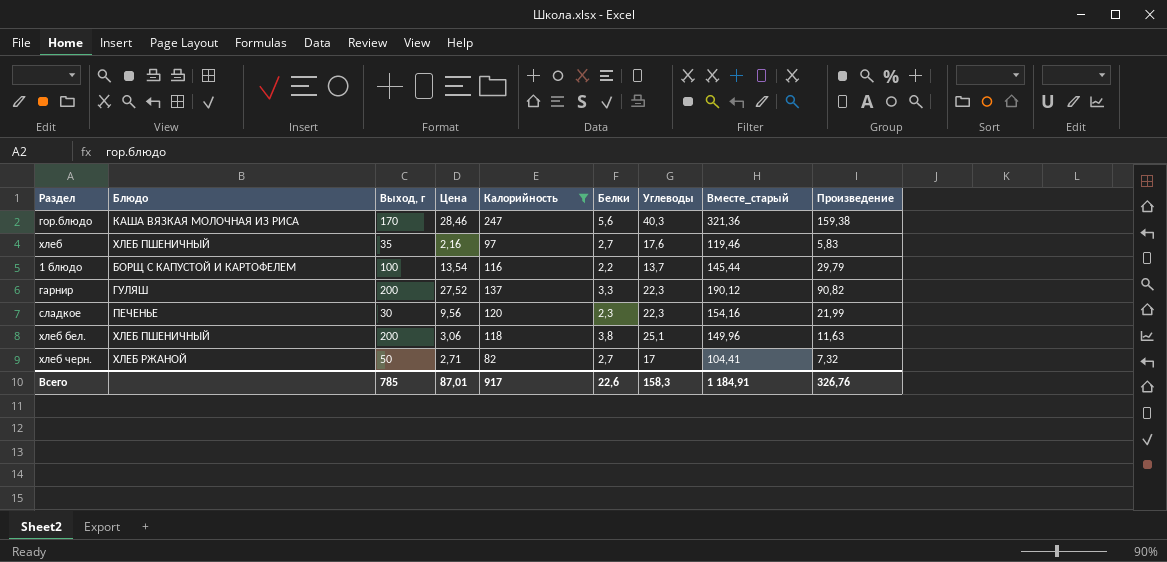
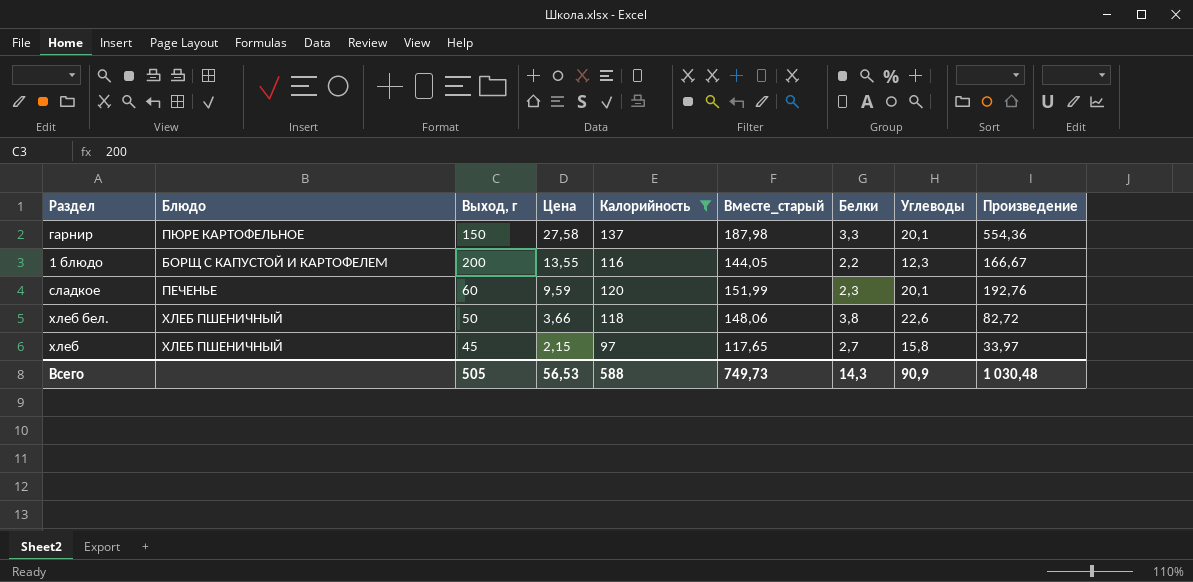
row order: none -> Цена descending
column Вместе_старый | position: 8 -> 6
column Произведение | formula: [Цена] * [Белки] -> [Цена] * [Углеводы]
row гор.блюдо: КАША ВЯЗКАЯ МОЛОЧНАЯ ИЗ РИСА | 170 | 28,46 | 247 | 5,6 | 40,3 | 321,36 | 159,38 -> none
row хлеб черн.: ХЛЕБ РЖАНОЙ | 50 | 2,71 | 82 | 2,7 | 17 | 104,41 | 7,32 -> none
гарнир | Блюдо: ГУЛЯШ -> ПЮРЕ КАРТОФЕЛЬНОЕ
гарнир | Выход, г: 200 -> 150
гарнир | Цена: 27,52 -> 27,58
гарнир | Вместе_старый: 190,12 -> 187,98
гарнир | Углеводы: 22,3 -> 20,1
1 блюдо | Выход, г: 100 -> 200
1 блюдо | Цена: 13,54 -> 13,55
1 блюдо | Вместе_старый: 145,44 -> 144,05
1 блюдо | Углеводы: 13,7 -> 12,3
сладкое | Выход, г: 30 -> 60
сладкое | Цена: 9,56 -> 9,59
сладкое | Вместе_старый: 154,16 -> 151,99
сладкое | Углеводы: 22,3 -> 20,1
хлеб бел. | Выход, г: 200 -> 50
хлеб бел. | Цена: 3,06 -> 3,66
хлеб бел. | Вместе_старый: 149,96 -> 148,06
хлеб бел. | Углеводы: 25,1 -> 22,6
хлеб | Выход, г: 35 -> 45
хлеб | Цена: 2,16 -> 2,15
хлеб | Вместе_старый: 119,46 -> 117,65
хлеб | Углеводы: 17,6 -> 15,8
Всего | Выход, г: 785 -> 505
Всего | Цена: 87,01 -> 56,53
Всего | Калорийность: 917 -> 588
Всего | Вместе_старый: 1 184,91 -> 749,73
Всего | Белки: 22,6 -> 14,3
Всего | Углеводы: 158,3 -> 90,9
Всего | Произведение: 326,76 -> 1 030,48

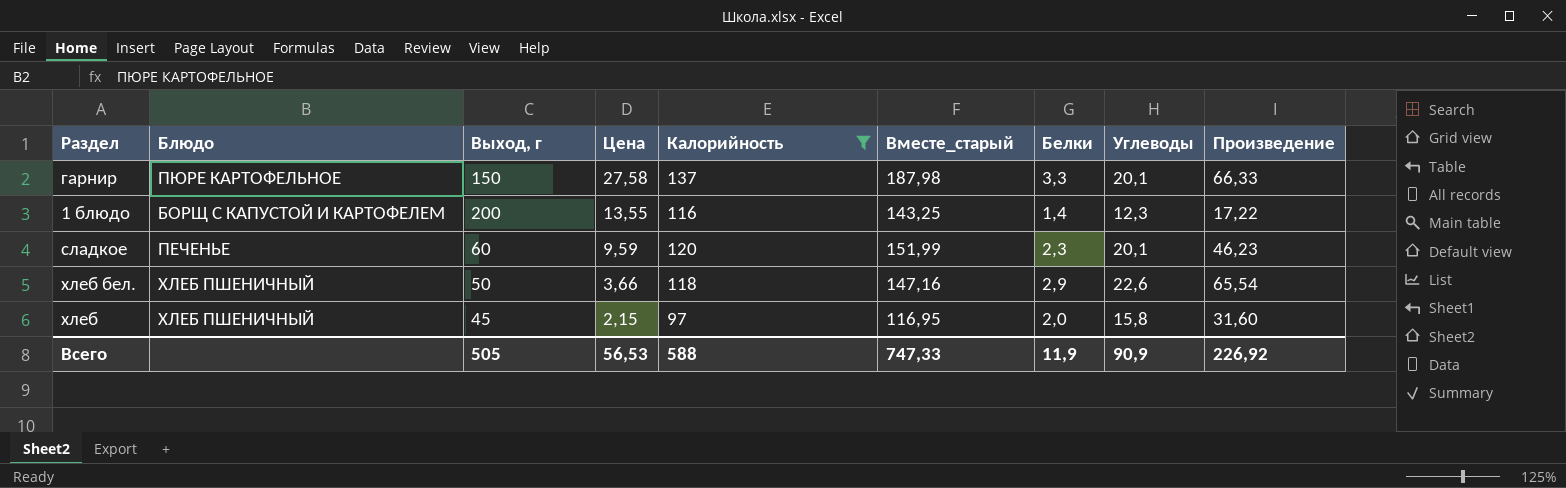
column Произведение | formula: [Цена] * [Углеводы] -> [Белки] * [Углеводы]
1 блюдо | Вместе_старый: 144,05 -> 143,25
1 блюдо | Белки: 2,2 -> 1,4
хлеб бел. | Вместе_старый: 148,06 -> 147,16
хлеб бел. | Белки: 3,8 -> 2,9
хлеб | Вместе_старый: 117,65 -> 116,95
хлеб | Белки: 2,7 -> 2,0
Всего | Вместе_старый: 749,73 -> 747,33
Всего | Белки: 14,3 -> 11,9
Всего | Произведение: 1 030,48 -> 226,92

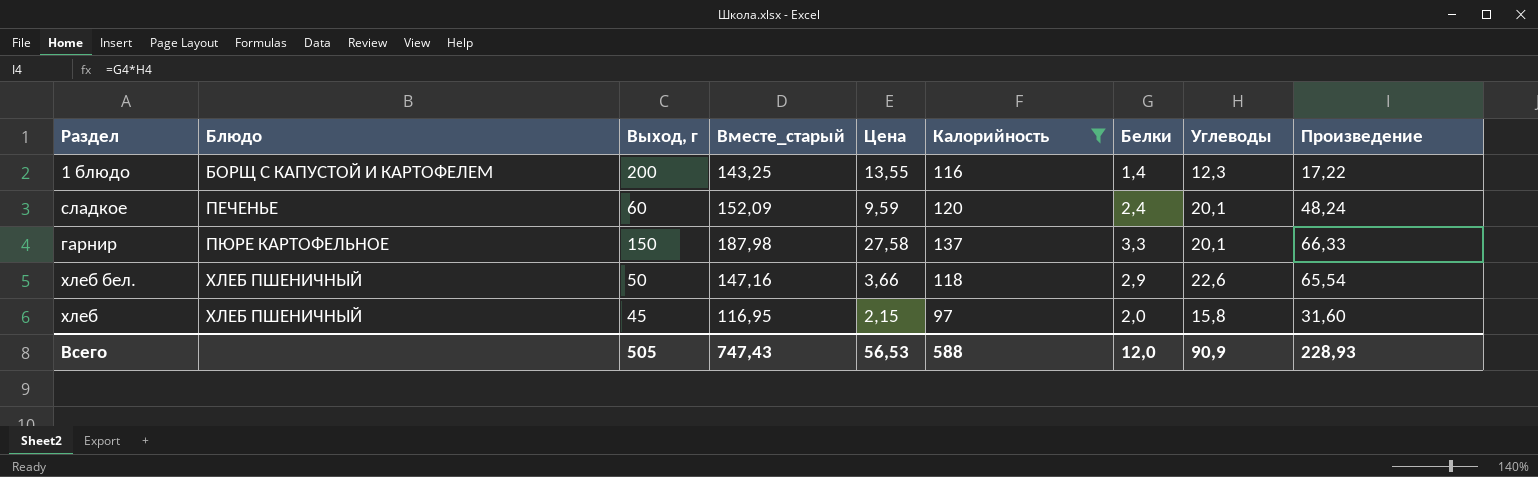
row order: Цена descending -> Блюдо ascending
column Вместе_старый | position: 6 -> 4
сладкое | Вместе_старый: 151,99 -> 152,09
сладкое | Белки: 2,3 -> 2,4
сладкое | Произведение: 46,23 -> 48,24
Всего | Вместе_старый: 747,33 -> 747,43
Всего | Белки: 11,9 -> 12,0
Всего | Произведение: 226,92 -> 228,93

